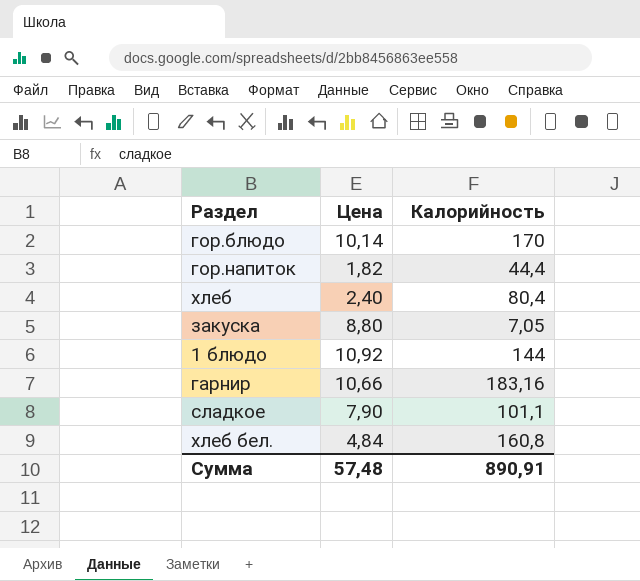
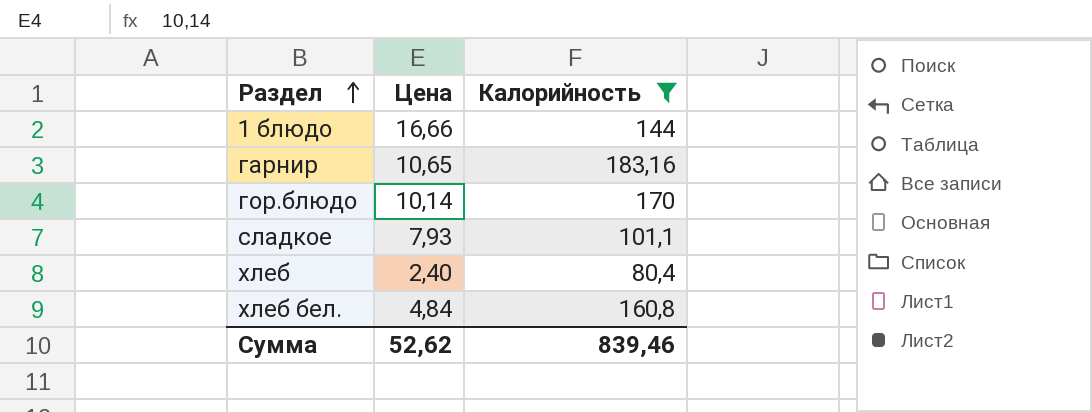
filter: none -> Калорийность >= 80,4
row order: none -> Раздел ascending
1 блюдо | Цена: 10,92 -> 16,66
гарнир | Цена: 10,66 -> 10,65
сладкое | Цена: 7,90 -> 7,93
Сумма | Цена: 57,48 -> 52,62
Сумма | Калорийность: 890,91 -> 839,46

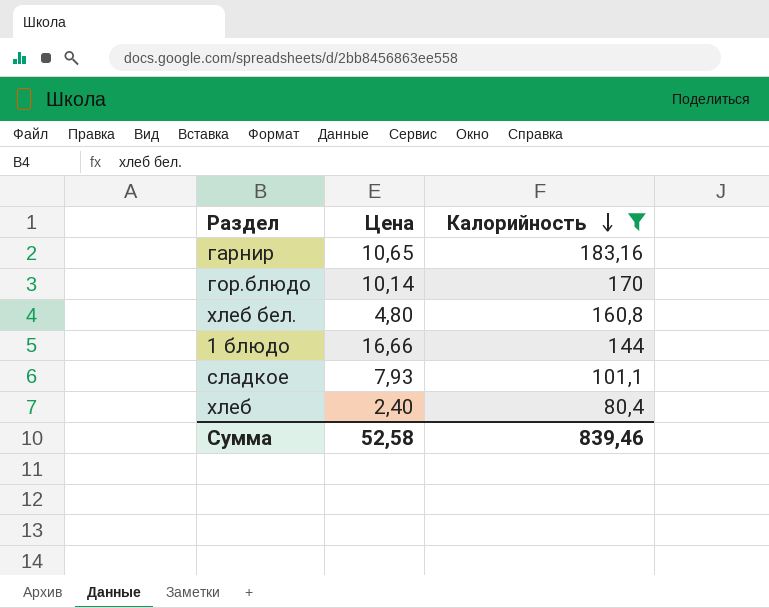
row order: Раздел ascending -> Калорийность descending
хлеб бел. | Цена: 4,84 -> 4,80
Сумма | Цена: 52,62 -> 52,58

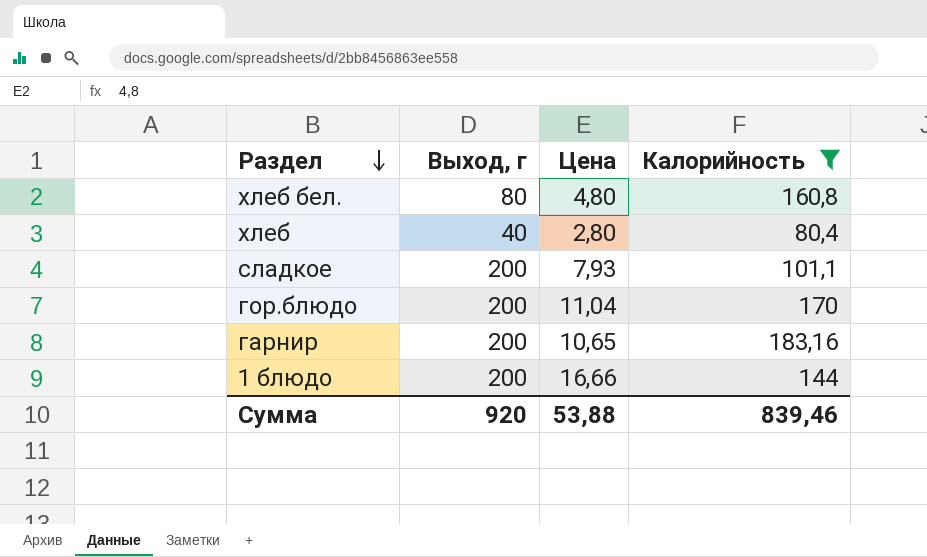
row order: Калорийность descending -> Раздел descending
column Выход, г | position: none -> 2
хлеб | Цена: 2,40 -> 2,80
гор.блюдо | Цена: 10,14 -> 11,04
Сумма | Цена: 52,58 -> 53,88

